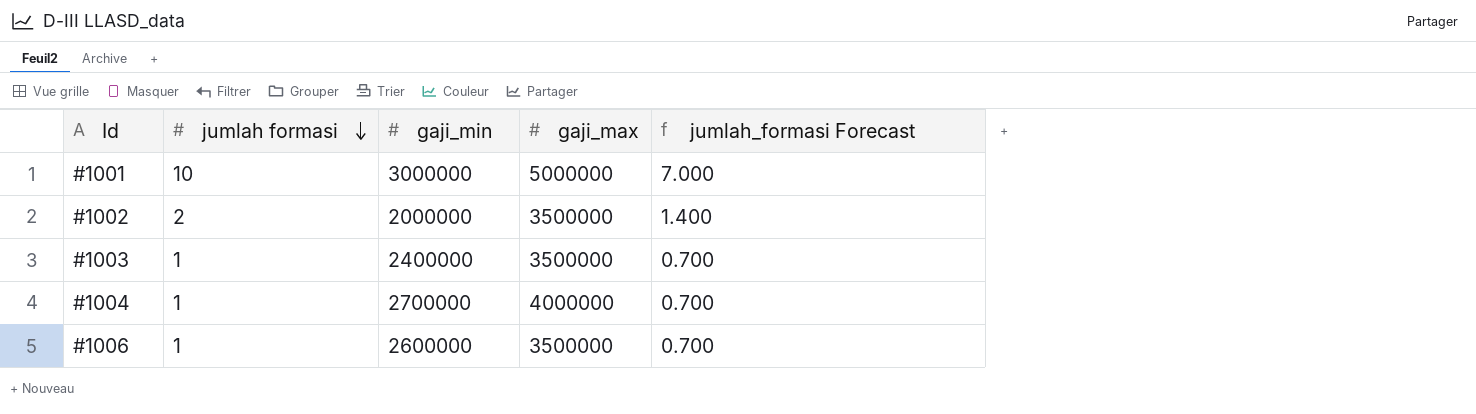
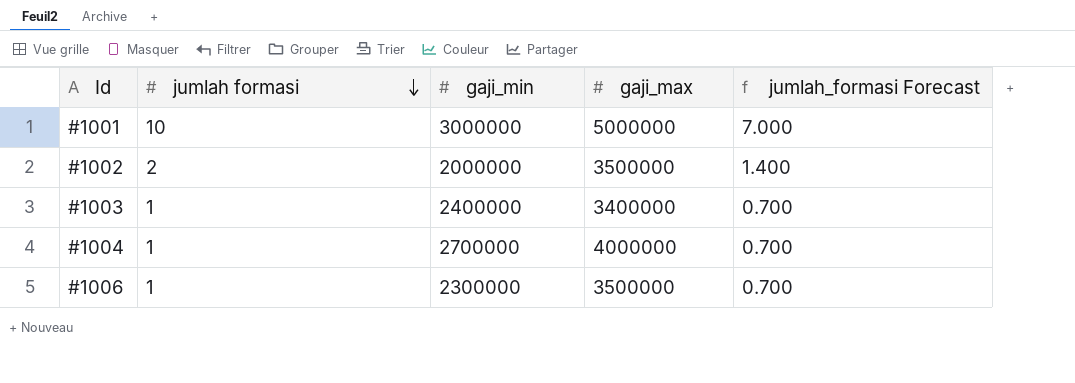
#1003 | gaji_max: 3500000 -> 3400000
#1006 | gaji_min: 2600000 -> 2300000

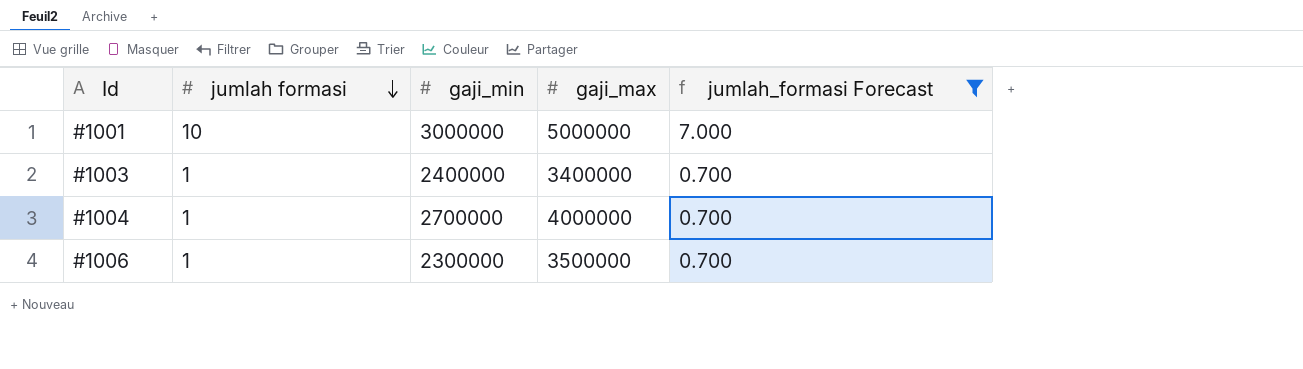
filter: none -> jumlah_formasi Forecast != 1.400

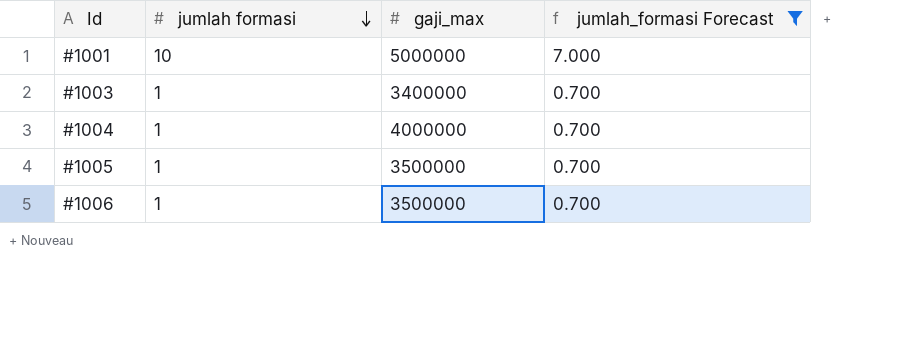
column gaji_min | position: 3 -> none
row #1005: none -> 1 | 3500000 | 0.700

